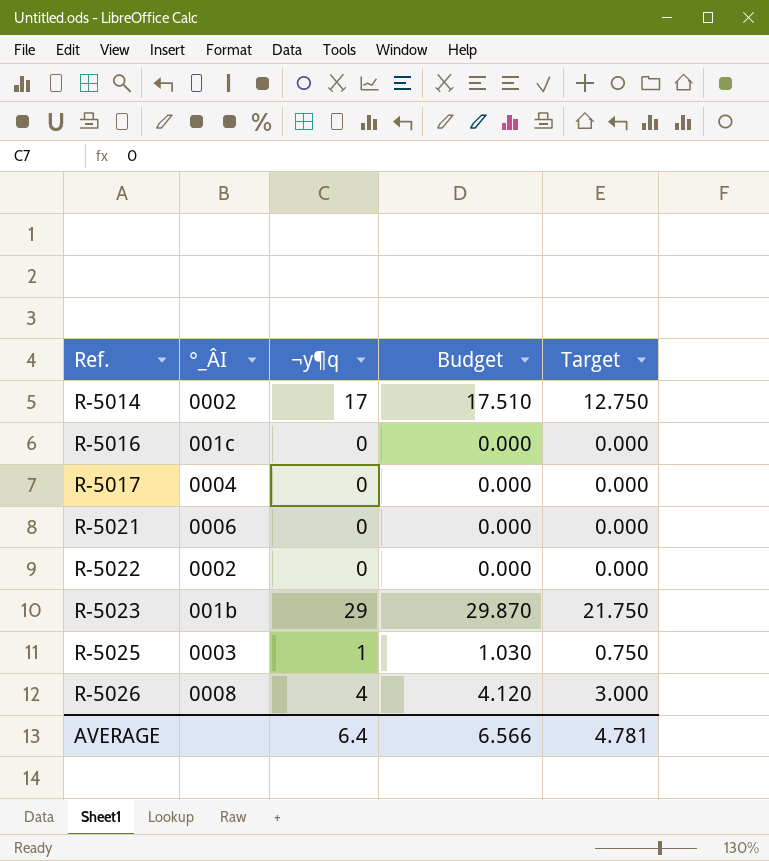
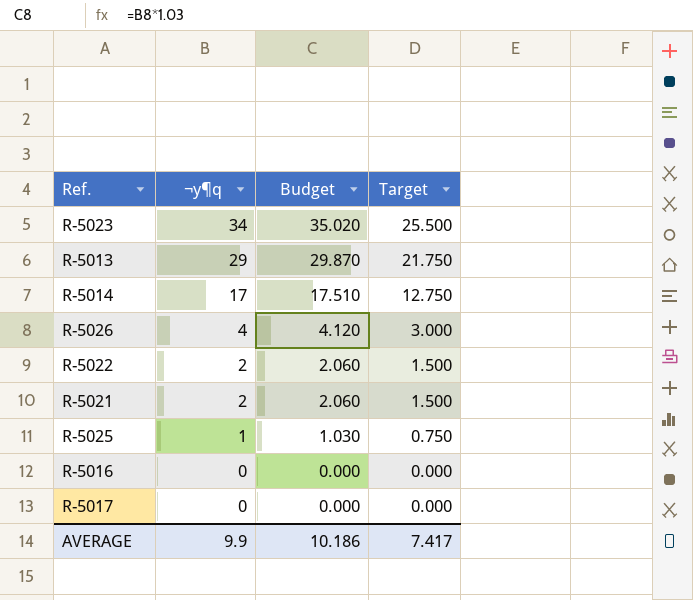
row order: Ref. ascending -> ¬y¶q descending
column °_ÂI | position: 2 -> none
R-5023 | ¬y¶q: 29 -> 34
R-5023 | Budget: 29.870 -> 35.020
R-5023 | Target: 21.750 -> 25.500
row R-5013: none -> 29 | 29.870 | 21.750
R-5022 | ¬y¶q: 0 -> 2
R-5022 | Budget: 0.000 -> 2.060
R-5022 | Target: 0.000 -> 1.500
R-5021 | ¬y¶q: 0 -> 2
R-5021 | Budget: 0.000 -> 2.060
R-5021 | Target: 0.000 -> 1.500
AVERAGE | ¬y¶q: 6.4 -> 9.9
AVERAGE | Budget: 6.566 -> 10.186
AVERAGE | Target: 4.781 -> 7.417

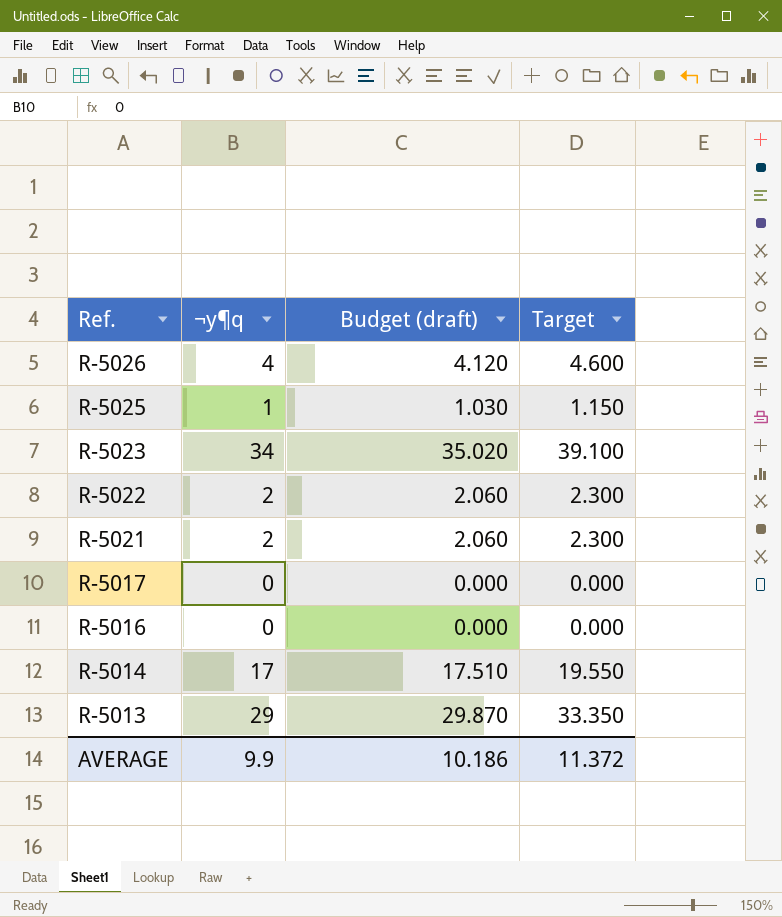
row order: ¬y¶q descending -> Ref. descending
column name: Budget -> Budget (draft)
column Target | formula: [¬y¶q] * 0.75 -> [¬y¶q] * 1.15
AVERAGE | Target: 7.417 -> 11.372

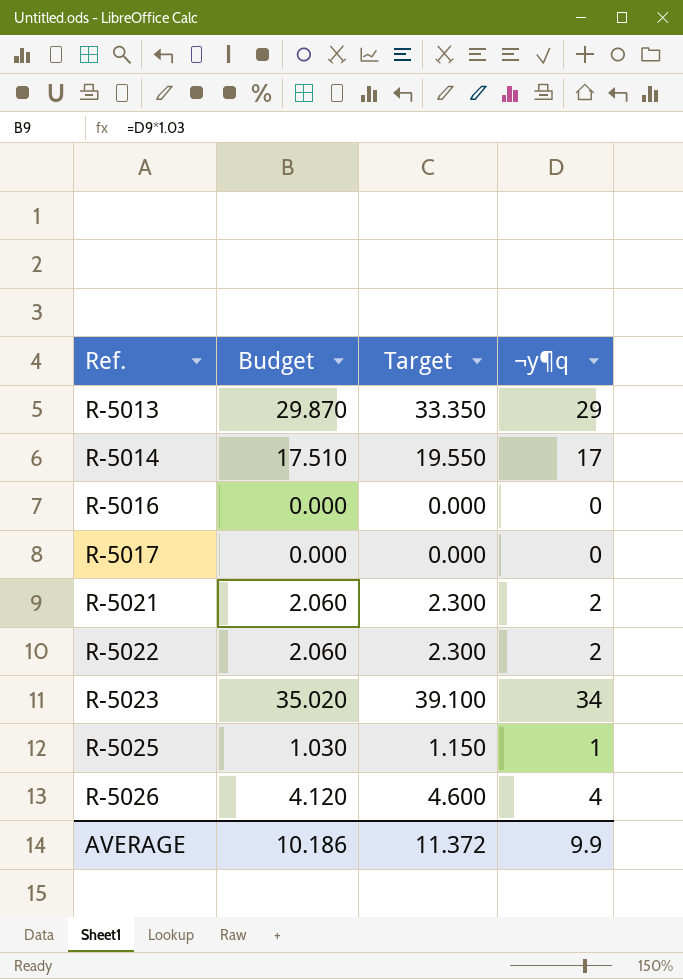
row order: Ref. descending -> Ref. ascending
column name: Budget (draft) -> Budget
column ¬y¶q | position: 2 -> 4

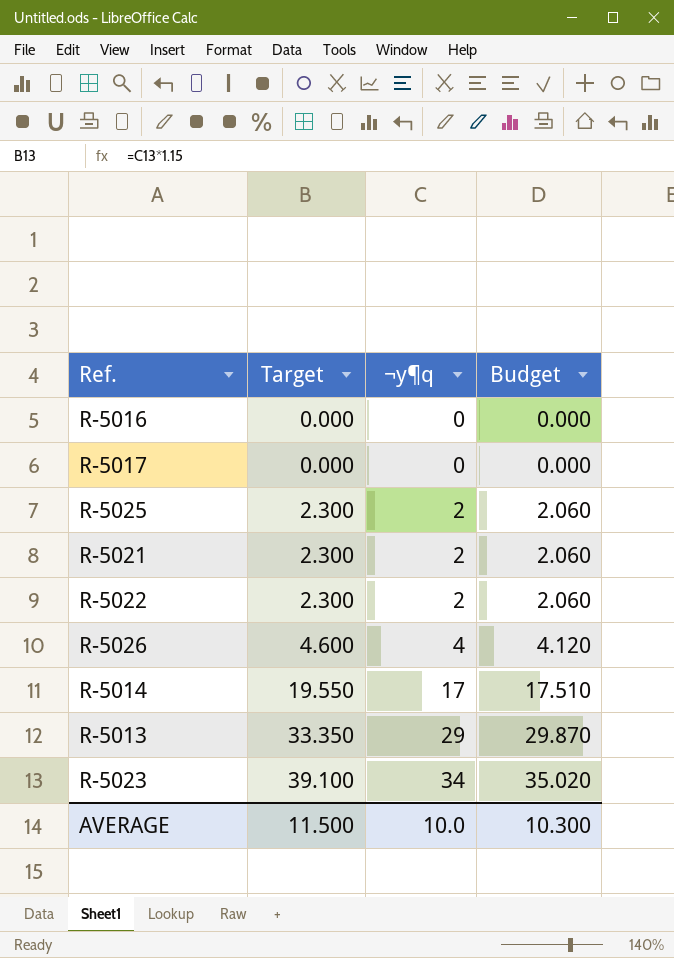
row order: Ref. ascending -> Target ascending
column Budget | position: 2 -> 4
R-5025 | Target: 1.150 -> 2.300
R-5025 | ¬y¶q: 1 -> 2
R-5025 | Budget: 1.030 -> 2.060
AVERAGE | Target: 11.372 -> 11.500
AVERAGE | ¬y¶q: 9.9 -> 10.0
AVERAGE | Budget: 10.186 -> 10.300

